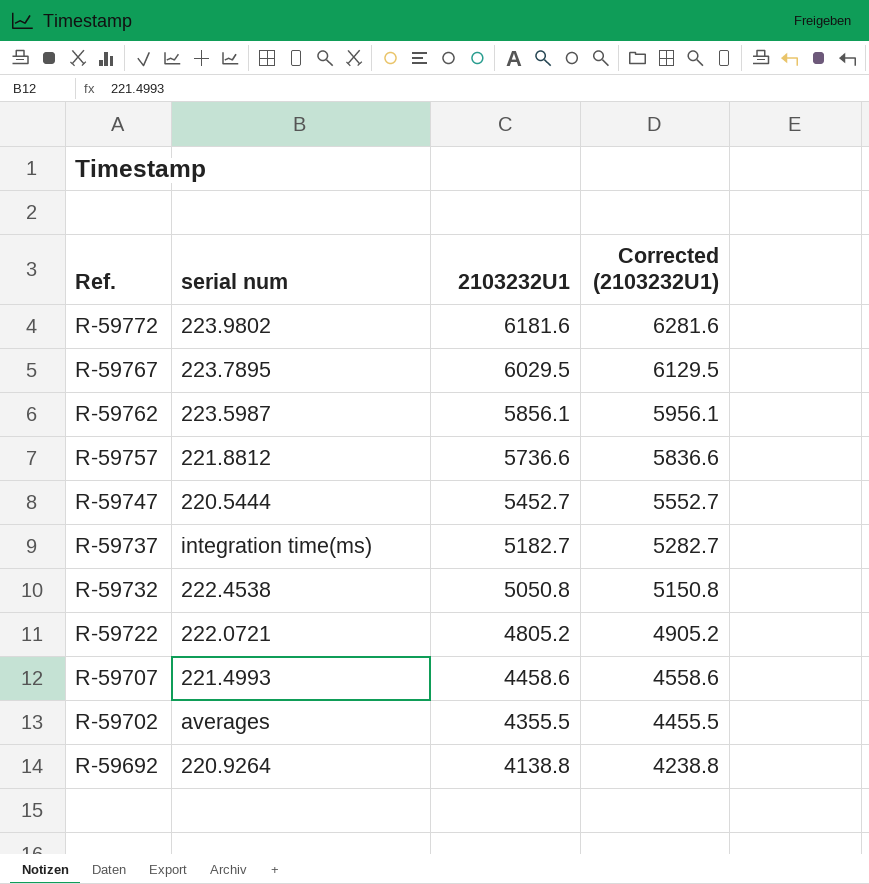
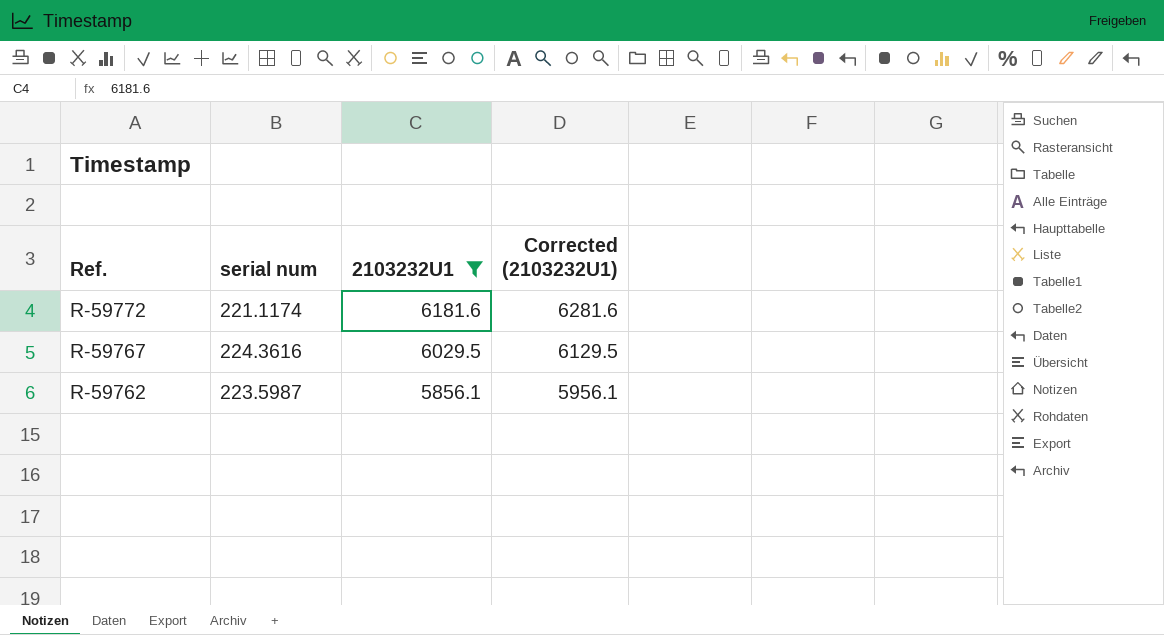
filter: none -> 2103232U1 >= 5856.1
R-59772 | serial num: 223.9802 -> 221.1174
R-59767 | serial num: 223.7895 -> 224.3616

